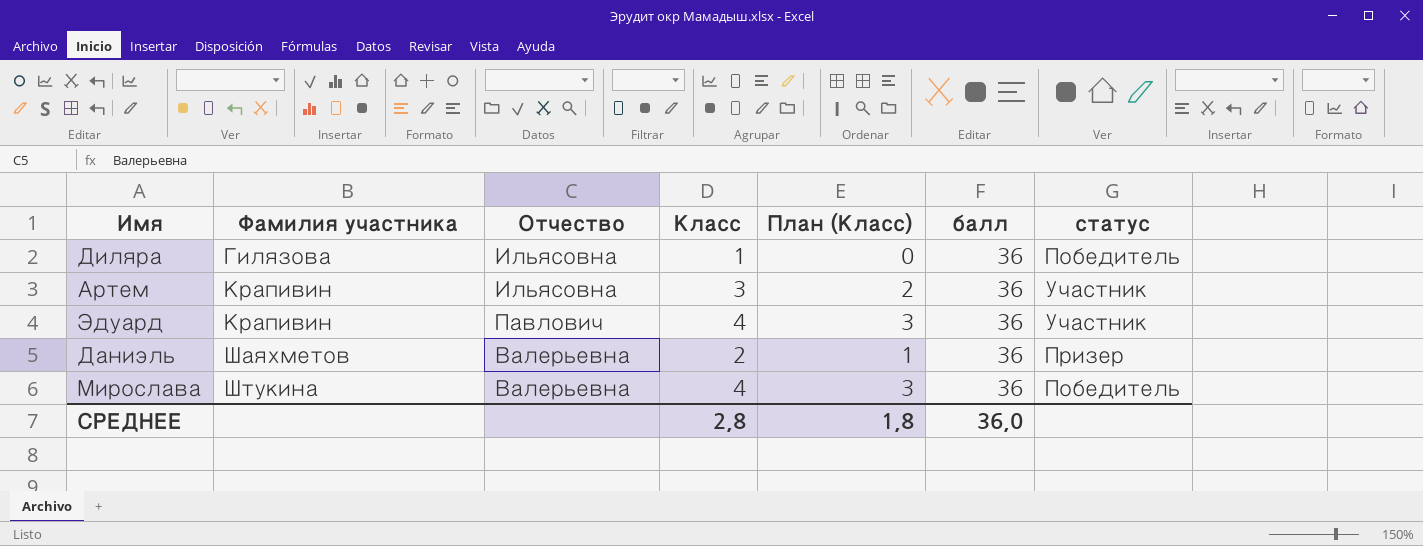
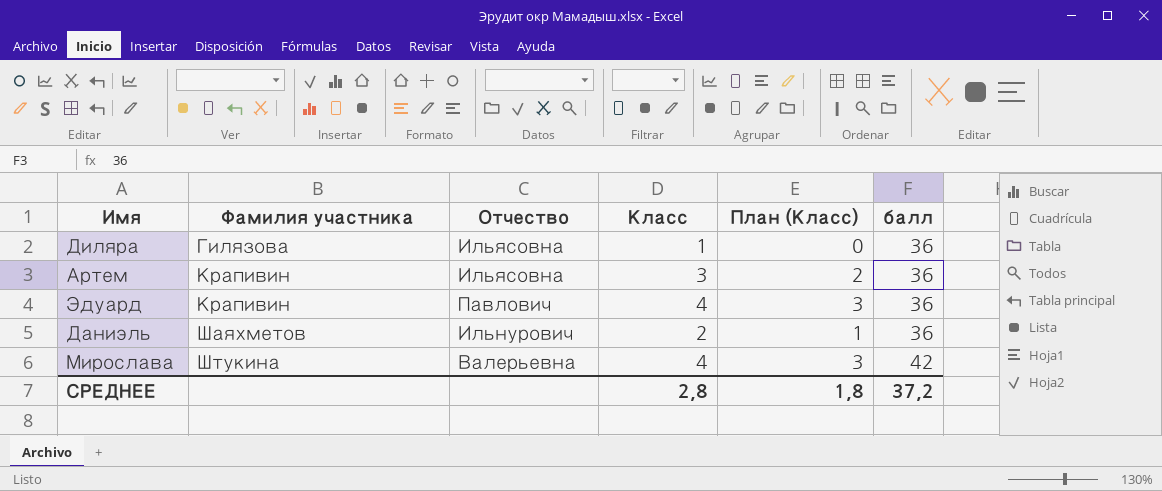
column статус | position: 7 -> none
Даниэль | Отчество: Валерьевна -> Ильнурович
Мирослава | балл: 36 -> 42
СРЕДНЕЕ | балл: 36,0 -> 37,2

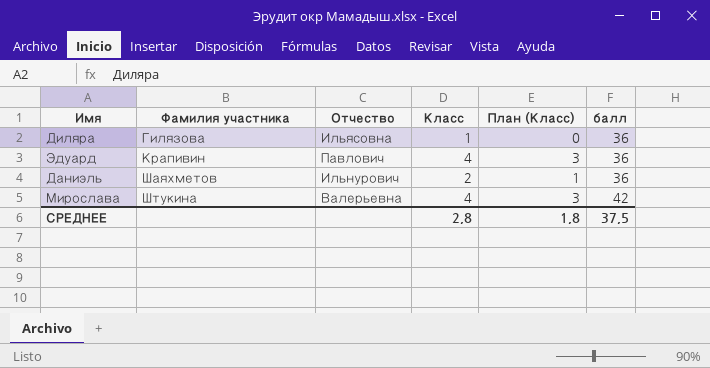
row Артем: Крапивин | Ильясовна | 3 | 2 | 36 -> none
СРЕДНЕЕ | балл: 37,2 -> 37,5

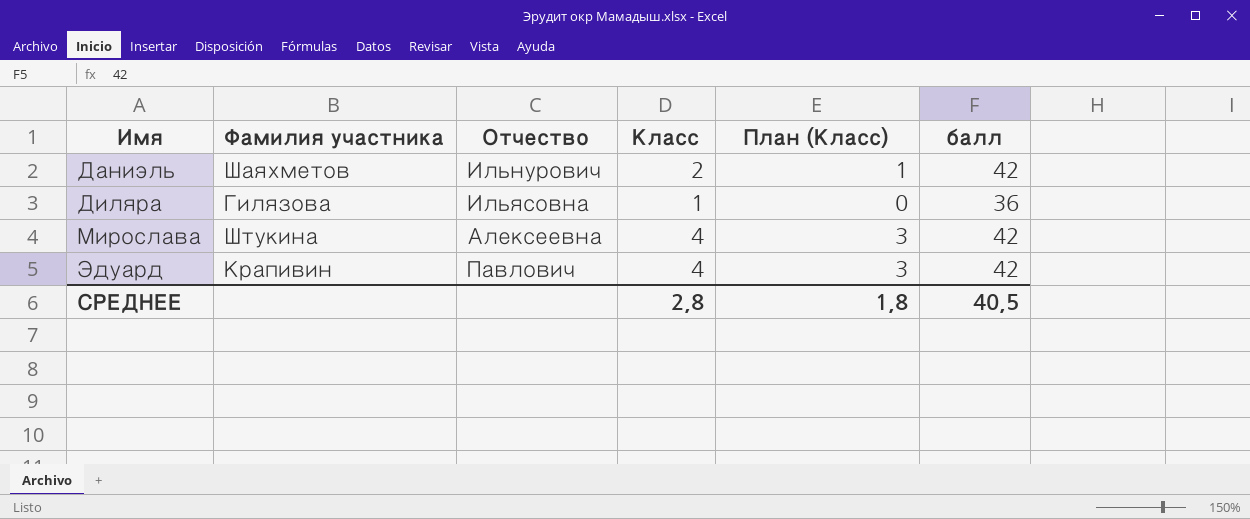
row order: Фамилия участника ascending -> Имя ascending
Даниэль | балл: 36 -> 42
Мирослава | Отчество: Валерьевна -> Алексеевна
Эдуард | балл: 36 -> 42
СРЕДНЕЕ | балл: 37,5 -> 40,5

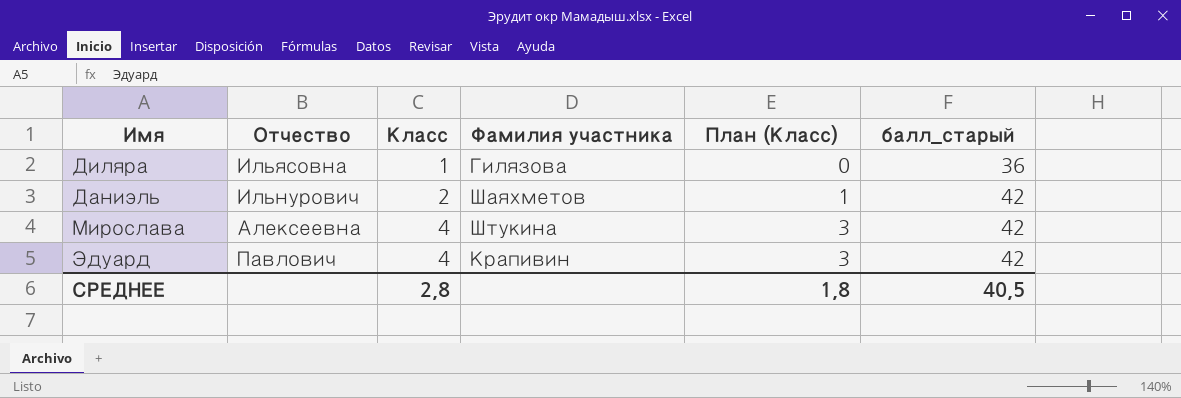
row order: Имя ascending -> Класс ascending
column Фамилия участника | position: 2 -> 4
column name: балл -> балл_старый

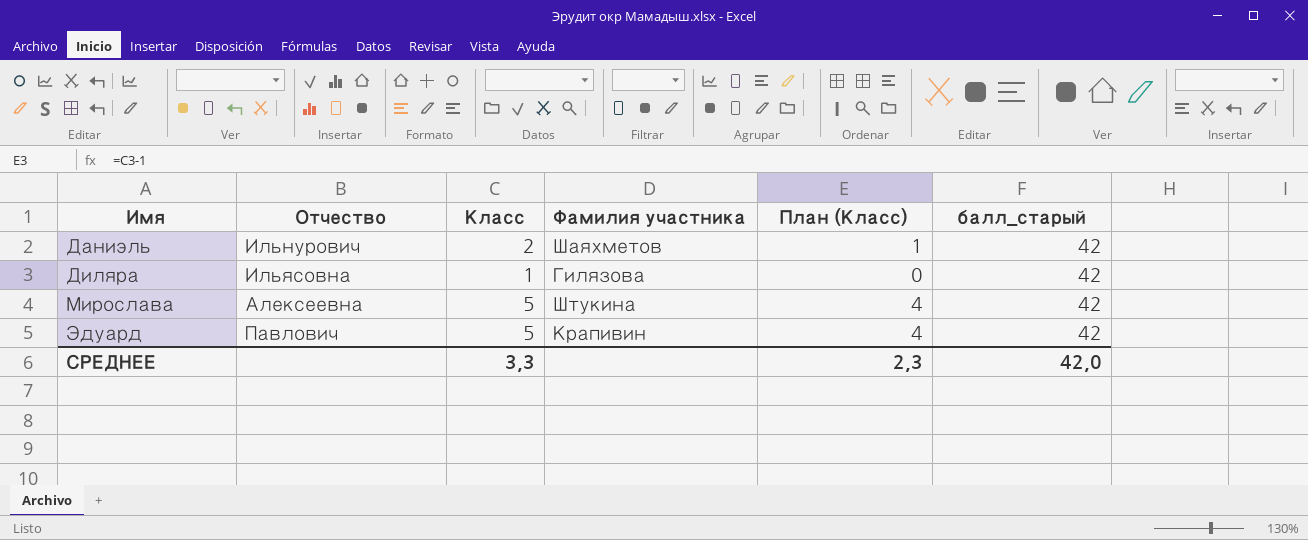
row order: Класс ascending -> Имя ascending
Диляра | балл_старый: 36 -> 42
Мирослава | Класс: 4 -> 5
Мирослава | План (Класс): 3 -> 4
Эдуард | Класс: 4 -> 5
Эдуард | План (Класс): 3 -> 4
СРЕДНЕЕ | Класс: 2,8 -> 3,3
СРЕДНЕЕ | План (Класс): 1,8 -> 2,3
СРЕДНЕЕ | балл_старый: 40,5 -> 42,0

